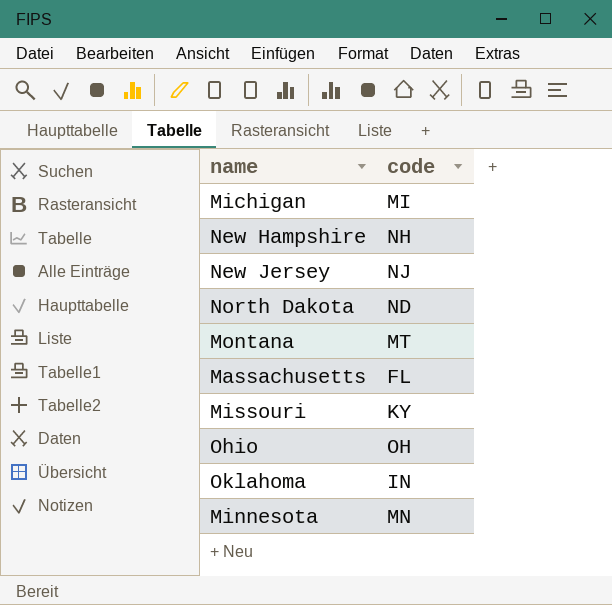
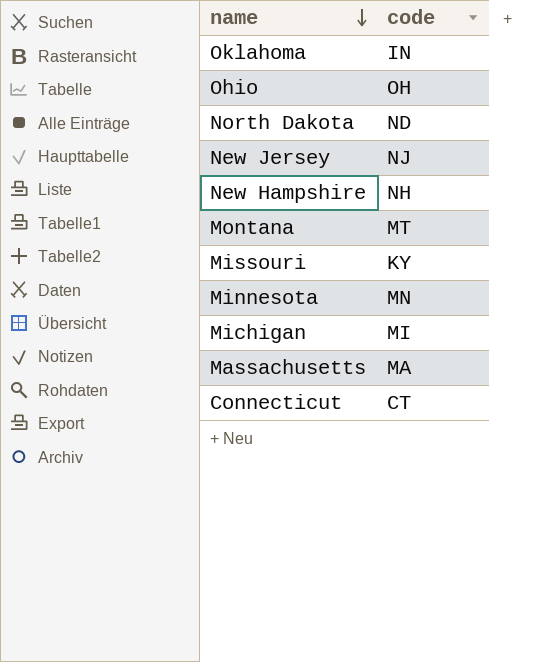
row order: none -> name descending
Massachusetts | code: FL -> MA
row Connecticut: none -> CT

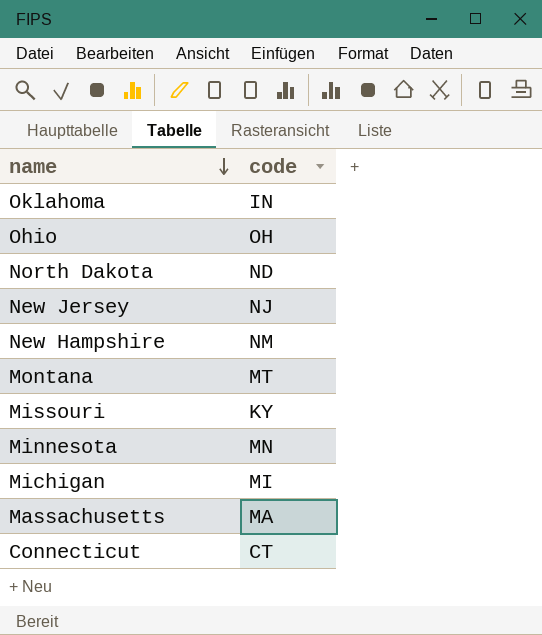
New Hampshire | code: NH -> NM

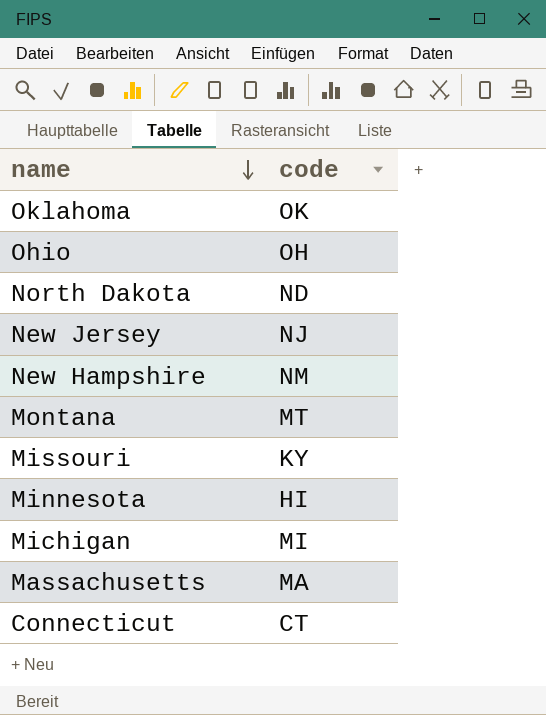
Oklahoma | code: IN -> OK
Minnesota | code: MN -> HI

